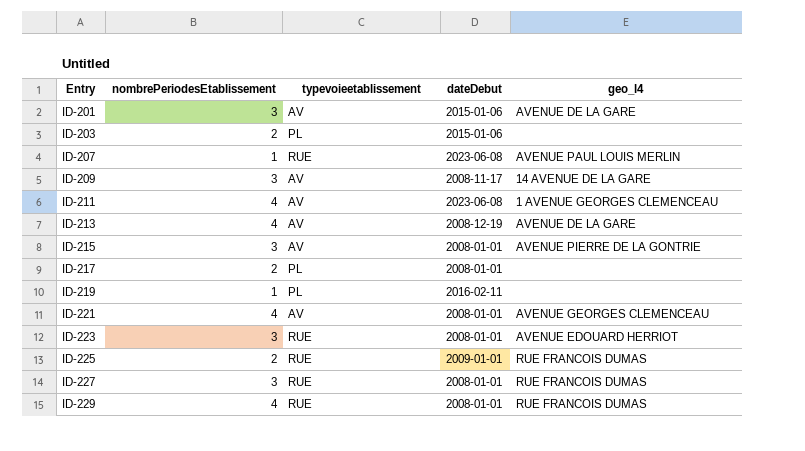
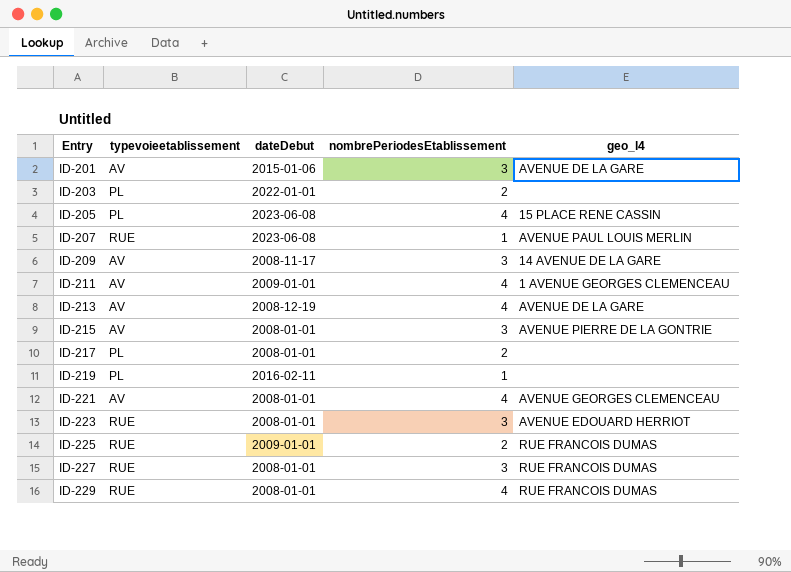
column nombrePeriodesEtablissement | position: 2 -> 4
ID-203 | dateDebut: 2015-01-06 -> 2022-01-01
row ID-205: none -> PL | 2023-06-08 | 4 | 15 PLACE RENE CASSIN
ID-211 | dateDebut: 2023-06-08 -> 2009-01-01

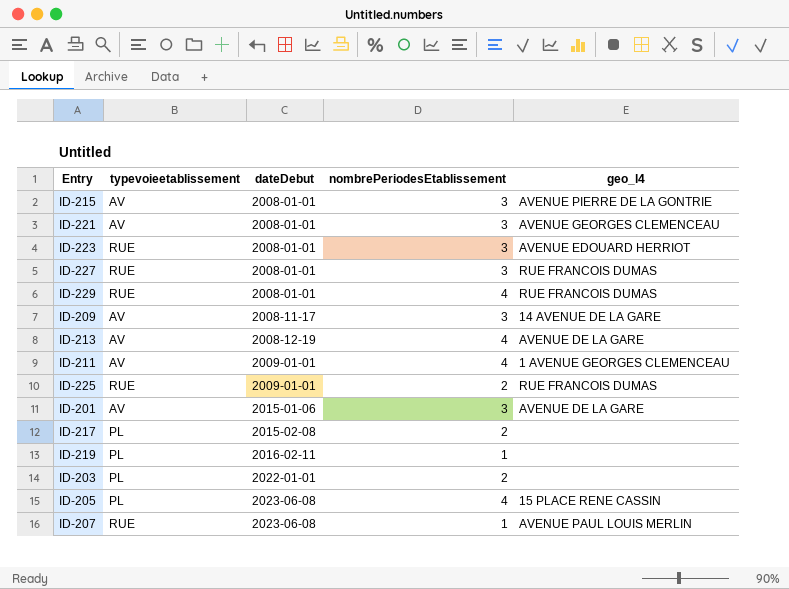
row order: Entry ascending -> dateDebut ascending
ID-221 | nombrePeriodesEtablissement: 4 -> 3
ID-217 | dateDebut: 2008-01-01 -> 2015-02-08

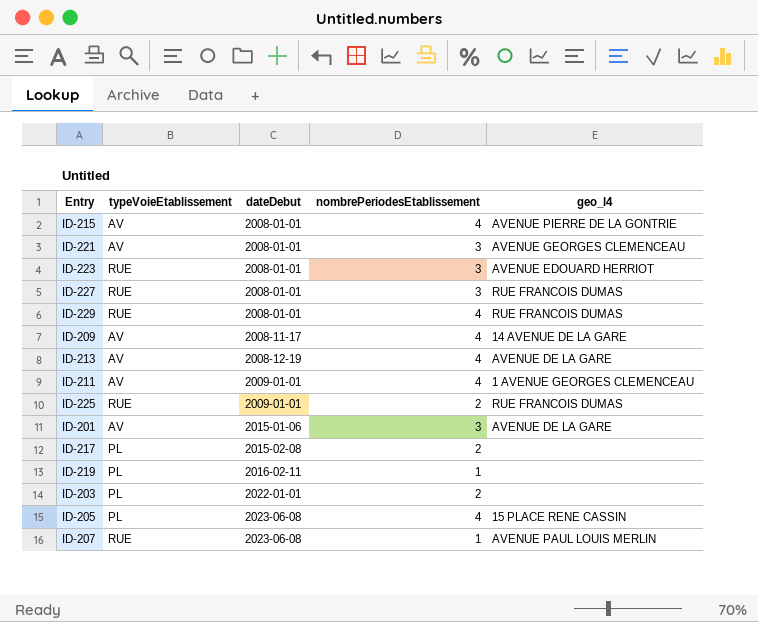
column name: typevoieetablissement -> typeVoieEtablissement
ID-215 | nombrePeriodesEtablissement: 3 -> 4
ID-209 | nombrePeriodesEtablissement: 3 -> 4

